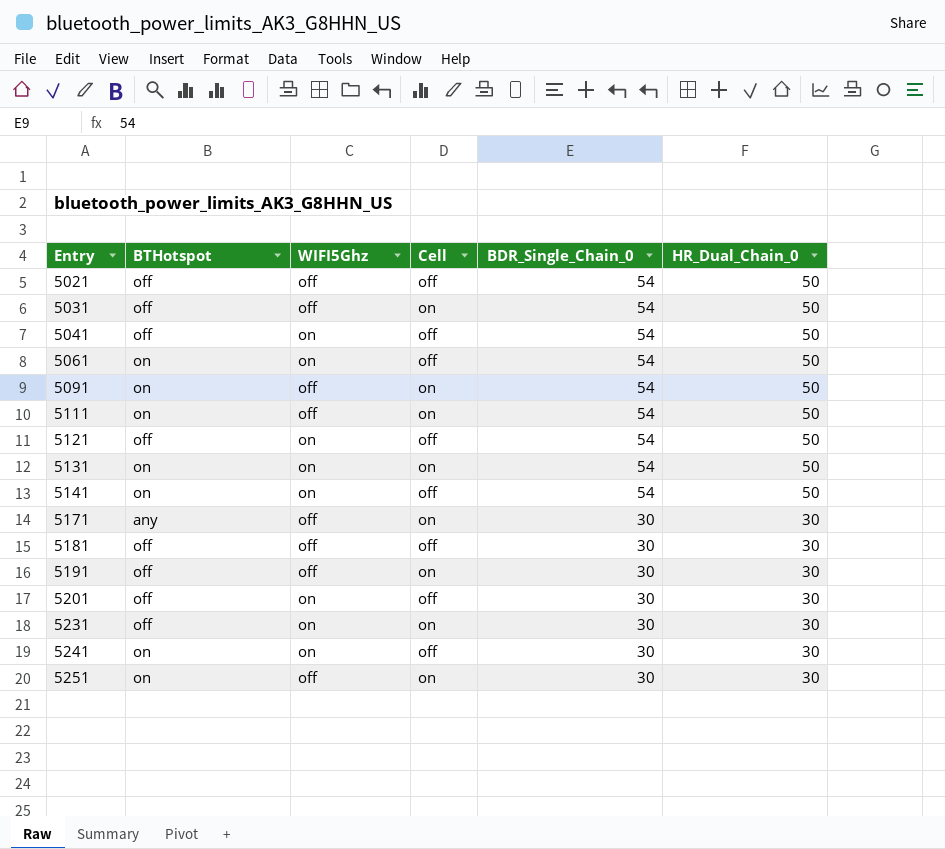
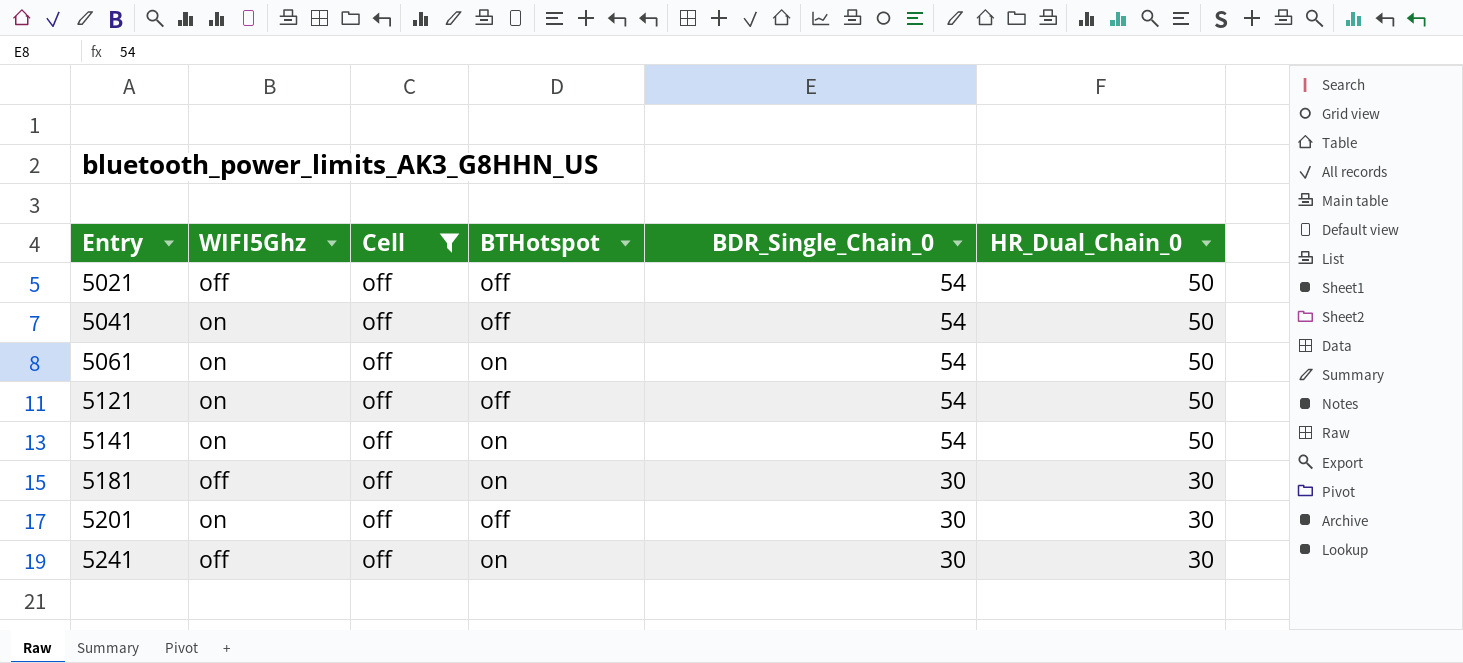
filter: none -> Cell = off
column BTHotspot | position: 2 -> 4
5181 | BTHotspot: off -> on
5241 | WIFI5Ghz: on -> off

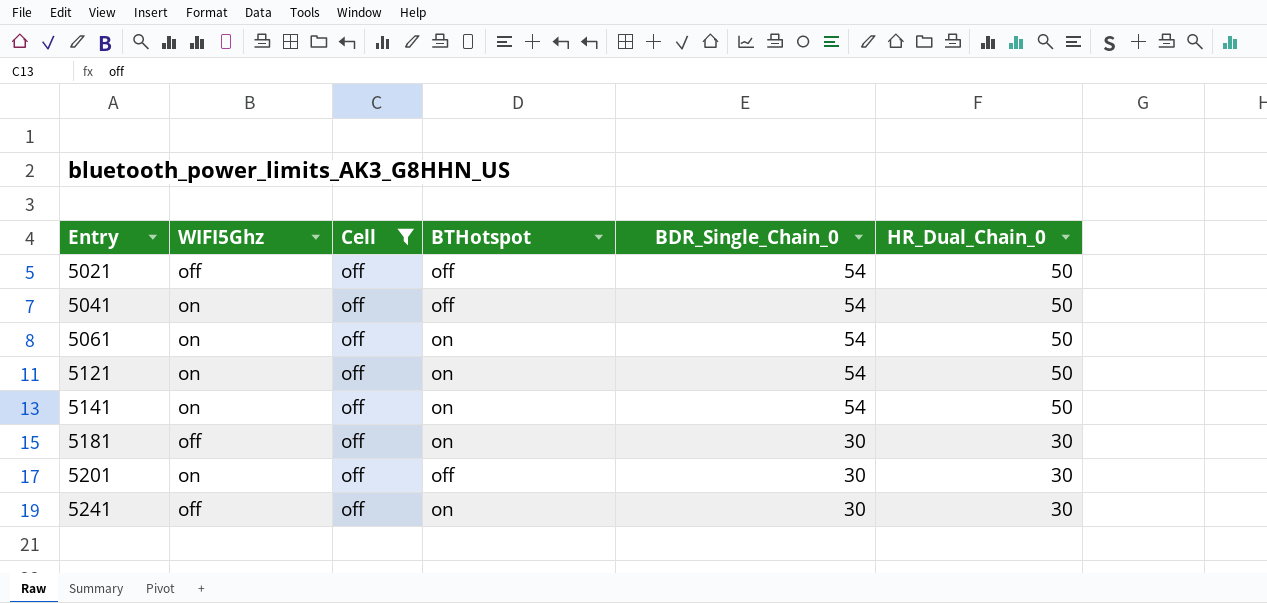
5121 | BTHotspot: off -> on

